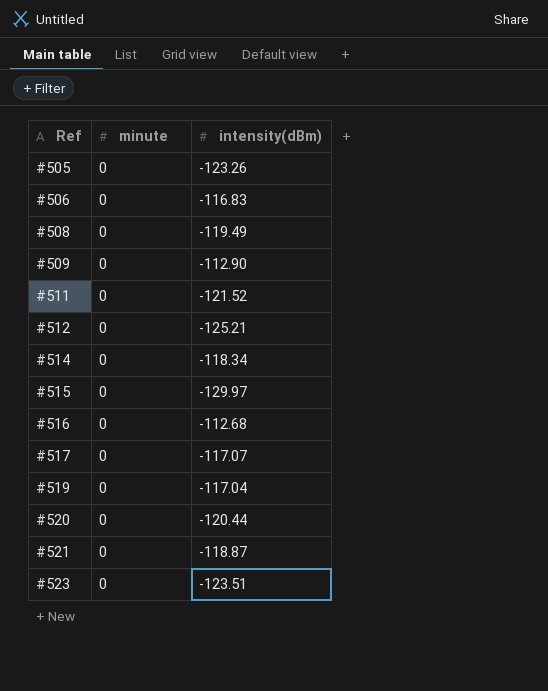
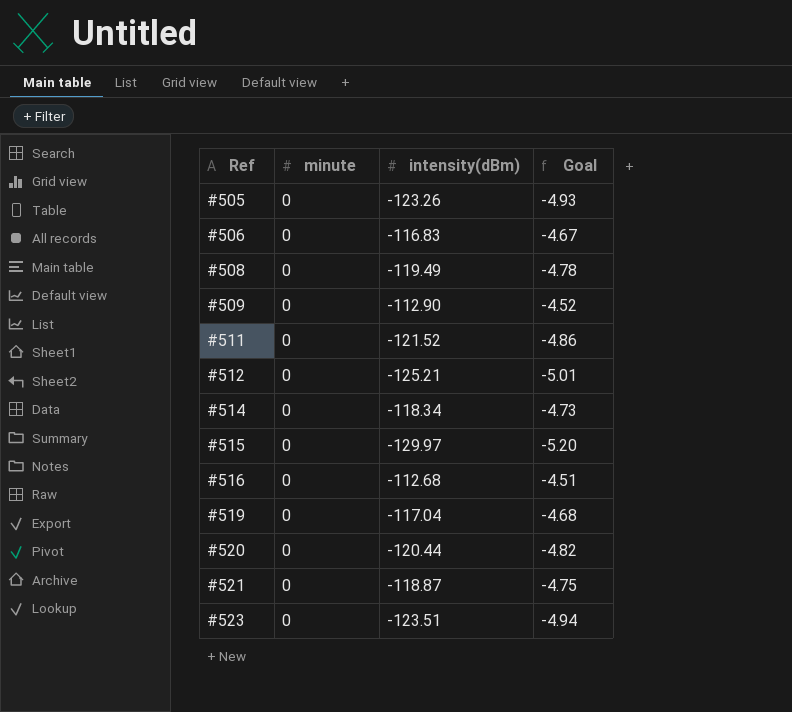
column Goal | formula: none -> [intensity(dBm)] * 0.04
row #517: 0 | -117.07 -> none

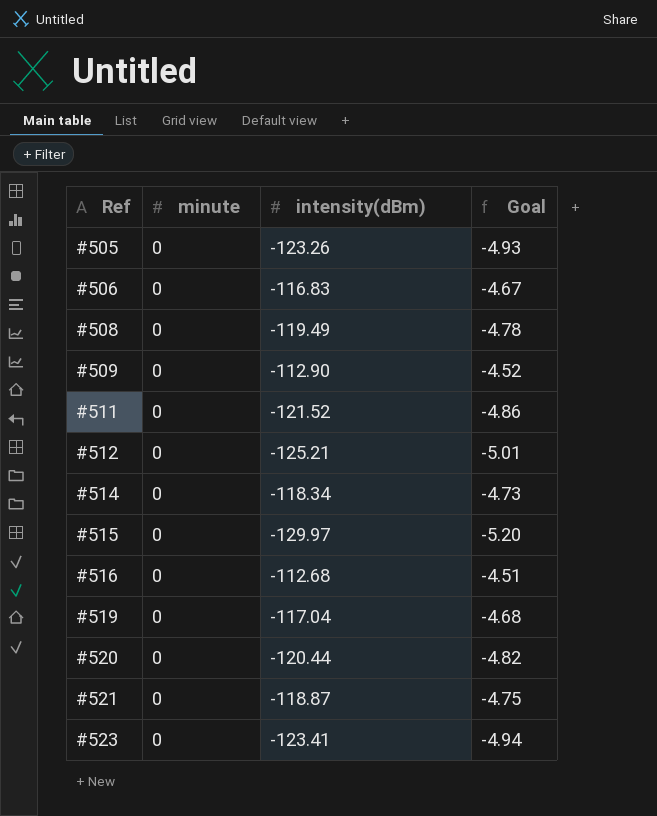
#523 | intensity(dBm): -123.51 -> -123.41

